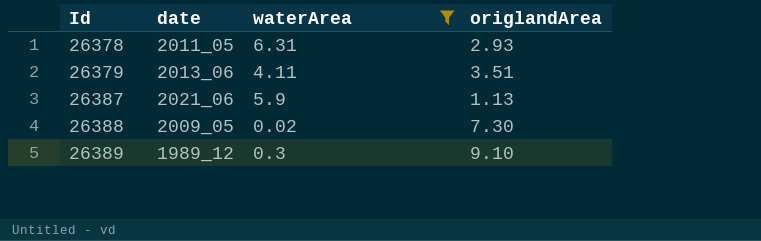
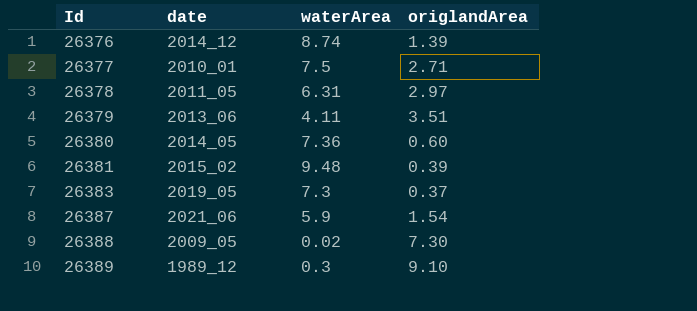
filter: waterArea <= 6.31 -> none
26378 | origlandArea: 2.93 -> 2.97
26387 | origlandArea: 1.13 -> 1.54

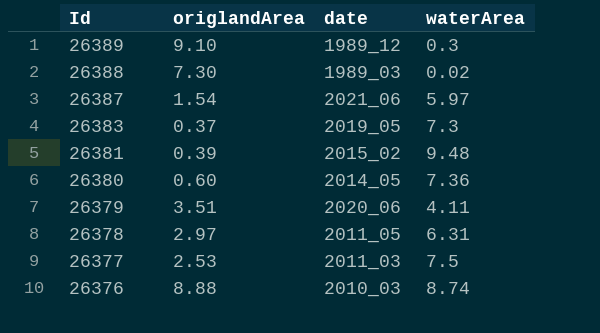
row order: Id ascending -> Id descending
column origlandArea | position: 4 -> 2
26388 | date: 2009_05 -> 1989_03
26387 | waterArea: 5.9 -> 5.97
26379 | date: 2013_06 -> 2020_06
26377 | origlandArea: 2.71 -> 2.53
26377 | date: 2010_01 -> 2011_03
26376 | origlandArea: 1.39 -> 8.88
26376 | date: 2014_12 -> 2010_03

